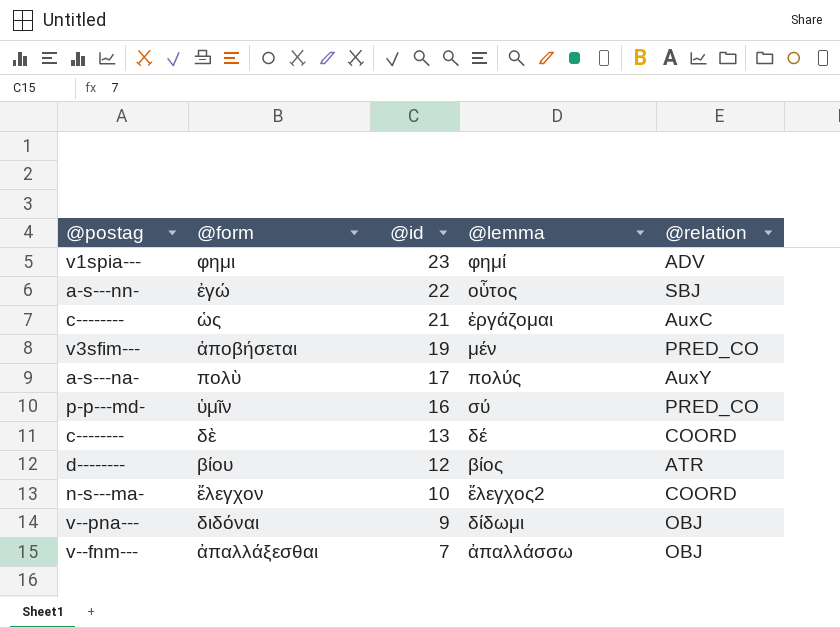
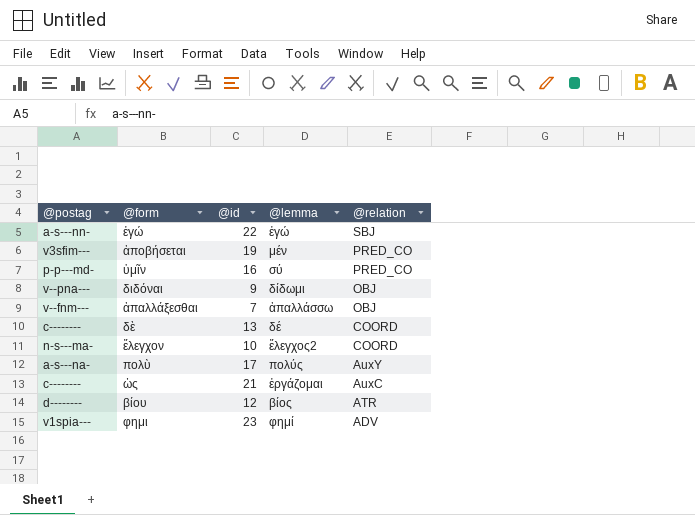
row order: @id descending -> @relation descending
ἐγώ | @lemma: οὗτος -> ἐγώ

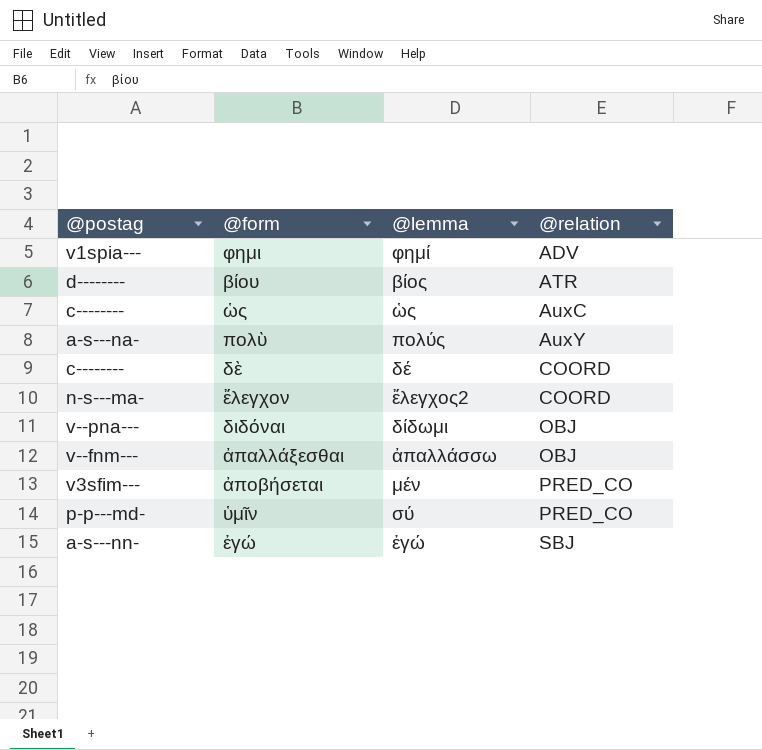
row order: @relation descending -> @relation ascending
column @id | position: 3 -> none
ὡς | @lemma: ἐργάζομαι -> ὡς

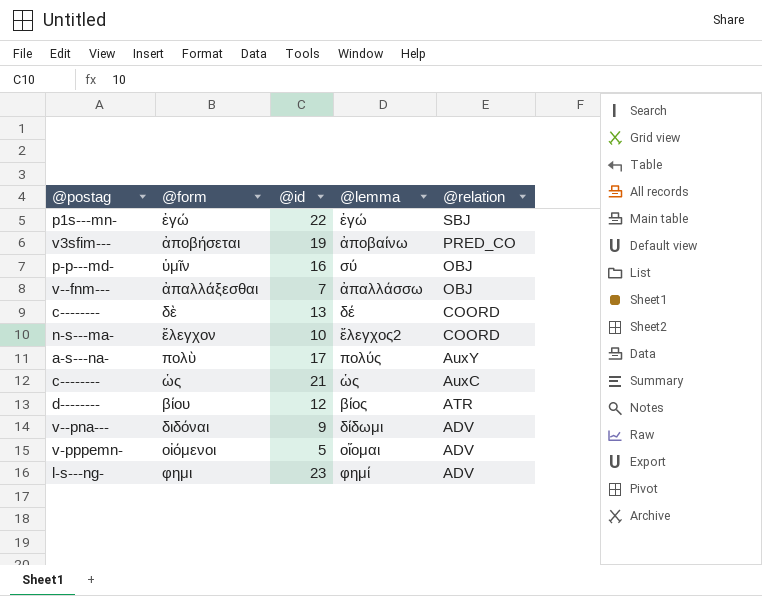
row order: @relation ascending -> @relation descending
column @id | position: none -> 3
ἐγώ | @postag: a-s---nn- -> p1s---mn-
ἀποβήσεται | @lemma: μέν -> ἀποβαίνω
ὑμῖν | @relation: PRED_CO -> OBJ
διδόναι | @relation: OBJ -> ADV
row οἰόμενοι: none -> v-pppemn- | 5 | οἴομαι | ADV
φημι | @postag: v1spia--- -> l-s---ng-

